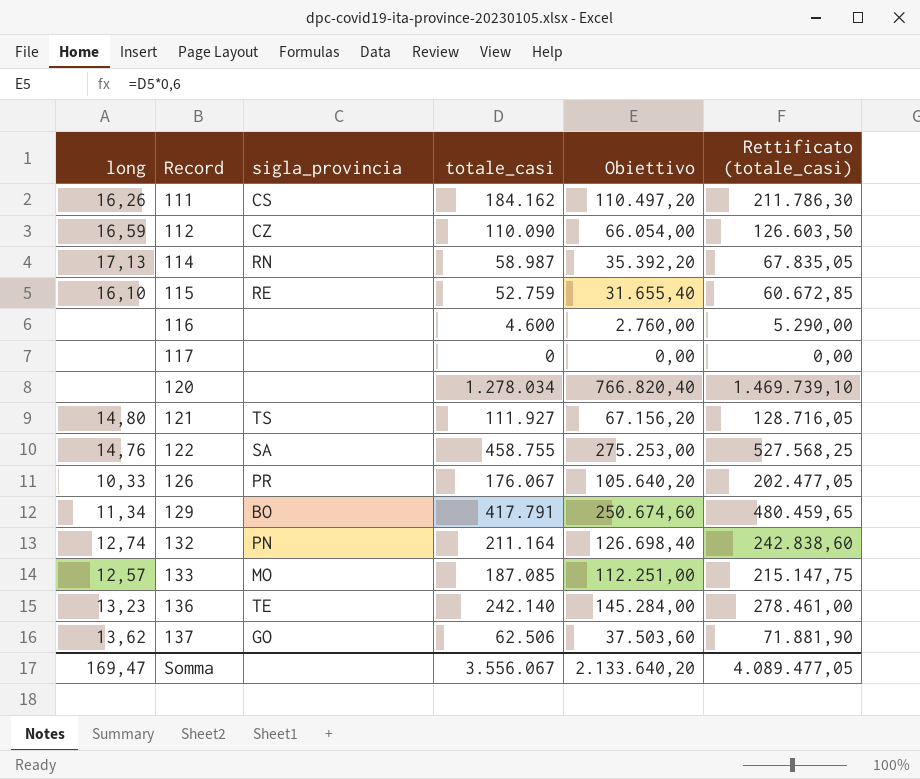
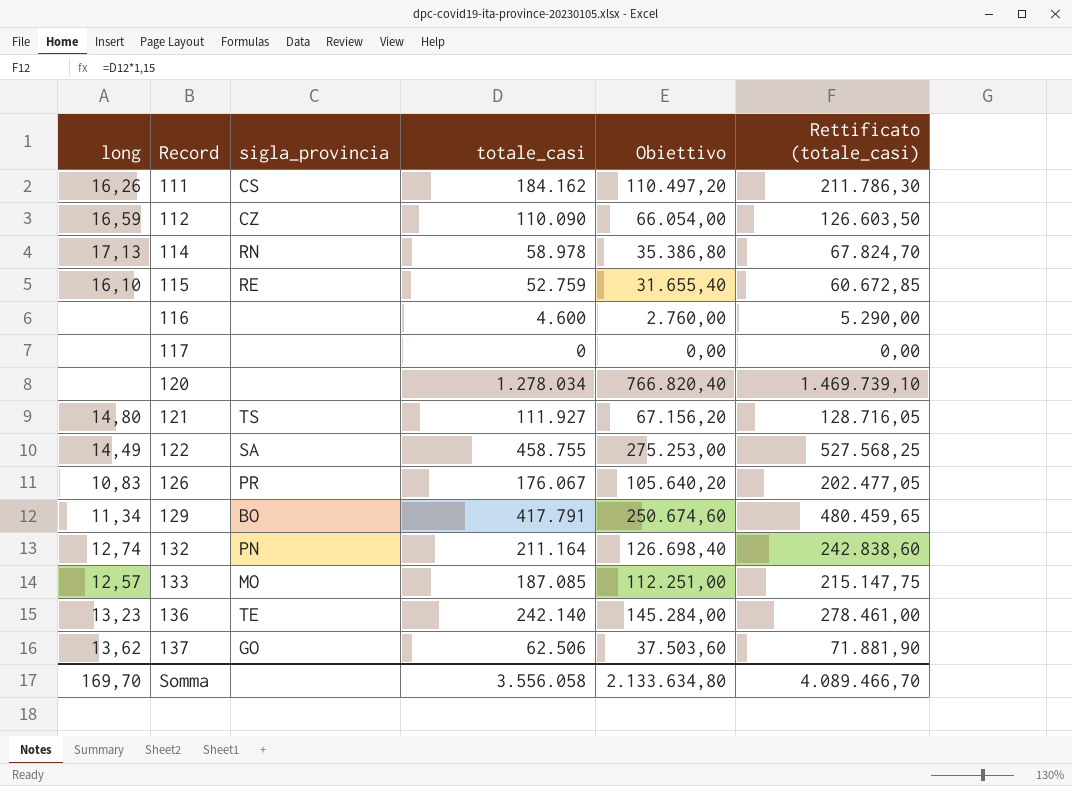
114 | totale_casi: 58.987 -> 58.978
114 | Obiettivo: 35.392,20 -> 35.386,80
114 | Rettificato (totale_casi): 67.835,05 -> 67.824,70
122 | long: 14,76 -> 14,49
126 | long: 10,33 -> 10,83
Somma | long: 169,47 -> 169,70
Somma | totale_casi: 3.556.067 -> 3.556.058
Somma | Obiettivo: 2.133.640,20 -> 2.133.634,80
Somma | Rettificato (totale_casi): 4.089.477,05 -> 4.089.466,70

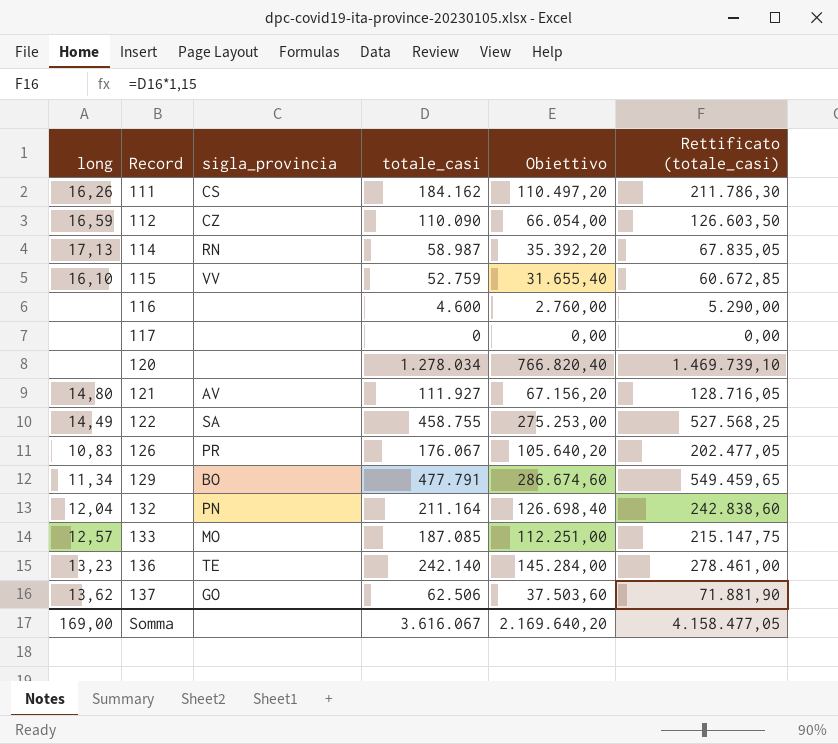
114 | totale_casi: 58.978 -> 58.987
114 | Obiettivo: 35.386,80 -> 35.392,20
114 | Rettificato (totale_casi): 67.824,70 -> 67.835,05
115 | sigla_provincia: RE -> VV
121 | sigla_provincia: TS -> AV
129 | totale_casi: 417.791 -> 477.791
129 | Obiettivo: 250.674,60 -> 286.674,60
129 | Rettificato (totale_casi): 480.459,65 -> 549.459,65
132 | long: 12,74 -> 12,04
Somma | long: 169,70 -> 169,00
Somma | totale_casi: 3.556.058 -> 3.616.067
Somma | Obiettivo: 2.133.634,80 -> 2.169.640,20
Somma | Rettificato (totale_casi): 4.089.466,70 -> 4.158.477,05

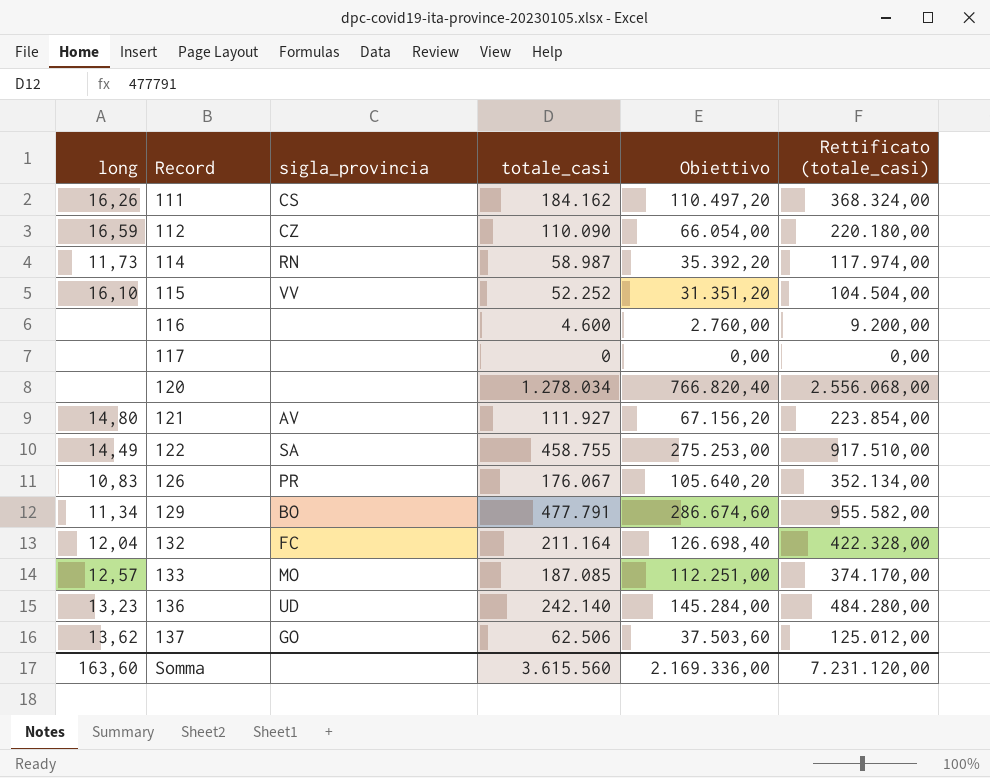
column Rettificato (totale_casi) | formula: [totale_casi] * 1,15 -> [totale_casi] * 2
114 | long: 17,13 -> 11,73
115 | totale_casi: 52.759 -> 52.252
115 | Obiettivo: 31.655,40 -> 31.351,20
132 | sigla_provincia: PN -> FC
136 | sigla_provincia: TE -> UD
Somma | long: 169,00 -> 163,60
Somma | totale_casi: 3.616.067 -> 3.615.560
Somma | Obiettivo: 2.169.640,20 -> 2.169.336,00
Somma | Rettificato (totale_casi): 4.158.477,05 -> 7.231.120,00

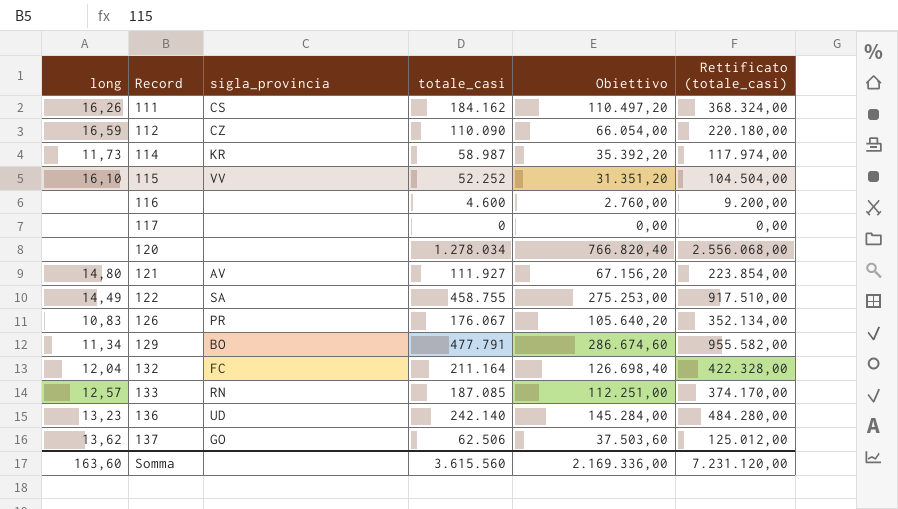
114 | sigla_provincia: RN -> KR
133 | sigla_provincia: MO -> RN

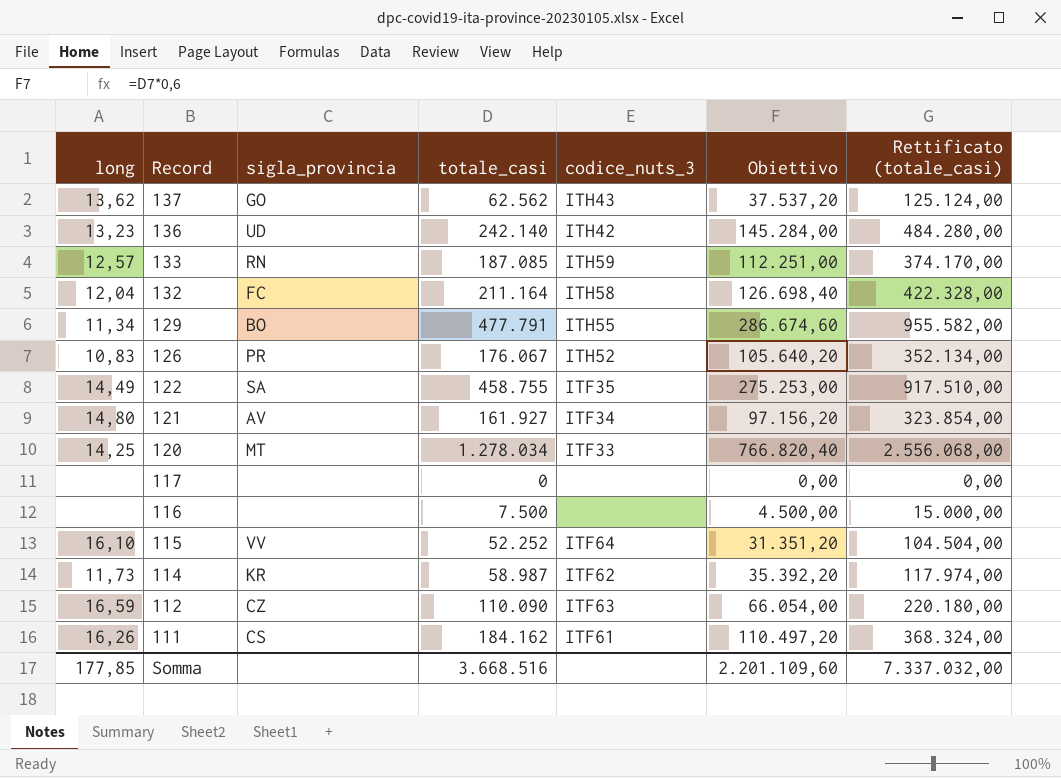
row order: Record ascending -> Record descending
column codice_nuts_3 | position: none -> 5
137 | totale_casi: 62.506 -> 62.562
137 | Obiettivo: 37.503,60 -> 37.537,20
137 | Rettificato (totale_casi): 125.012,00 -> 125.124,00
121 | totale_casi: 111.927 -> 161.927
121 | Obiettivo: 67.156,20 -> 97.156,20
121 | Rettificato (totale_casi): 223.854,00 -> 323.854,00
120 | long: none -> 14,25
120 | sigla_provincia: none -> MT
116 | totale_casi: 4.600 -> 7.500
116 | Obiettivo: 2.760,00 -> 4.500,00
116 | Rettificato (totale_casi): 9.200,00 -> 15.000,00
Somma | long: 163,60 -> 177,85
Somma | totale_casi: 3.615.560 -> 3.668.516
Somma | Obiettivo: 2.169.336,00 -> 2.201.109,60
Somma | Rettificato (totale_casi): 7.231.120,00 -> 7.337.032,00

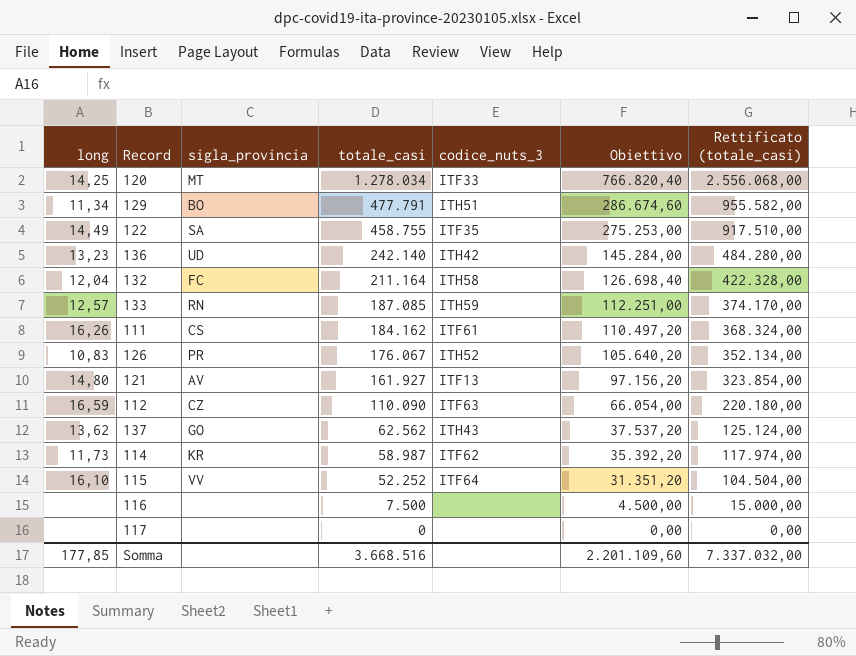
row order: Record descending -> totale_casi descending
129 | codice_nuts_3: ITH55 -> ITH51
121 | codice_nuts_3: ITF34 -> ITF13

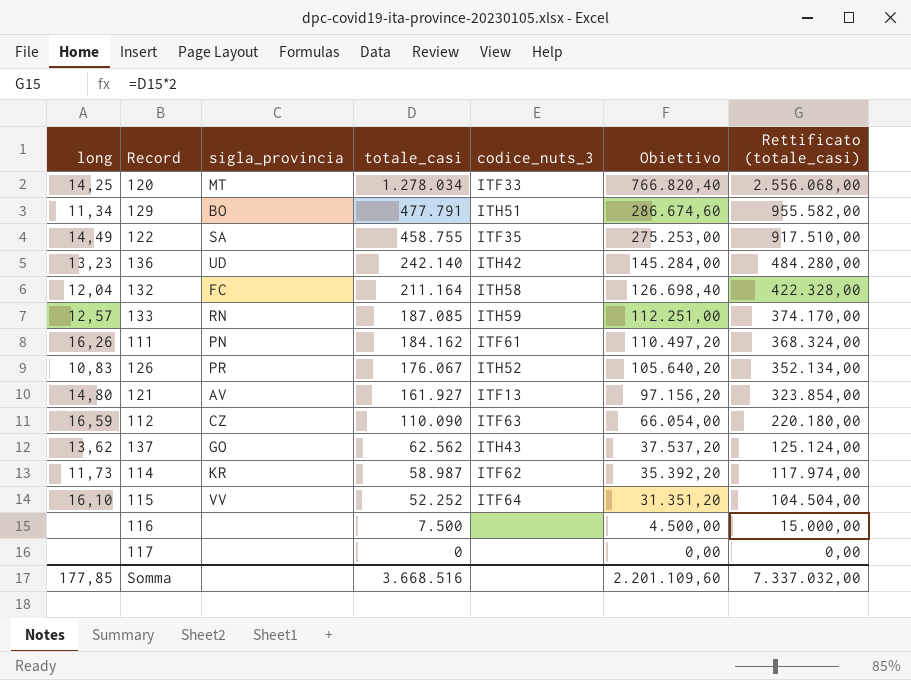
111 | sigla_provincia: CS -> PN

